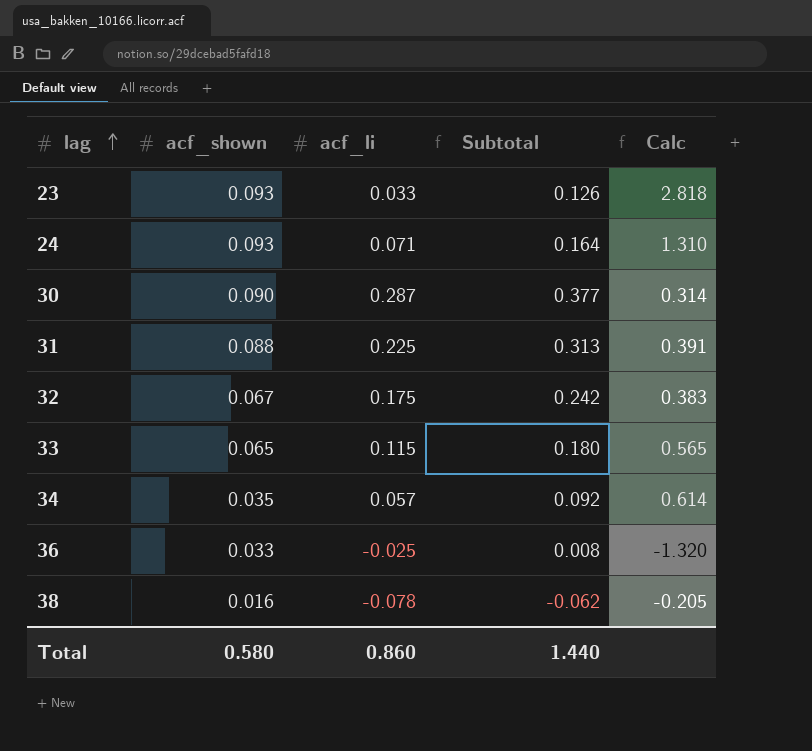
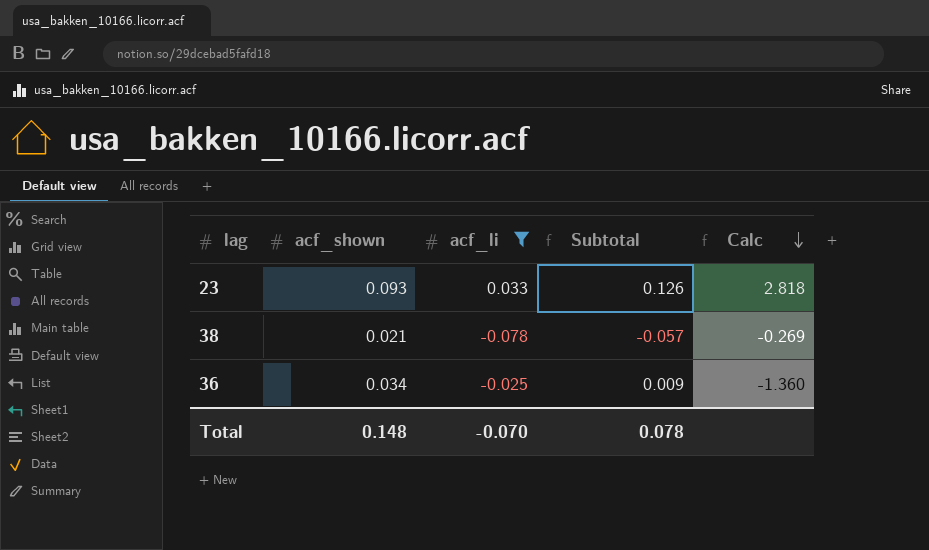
filter: none -> acf_li <= 0.033
row order: lag ascending -> Calc descending
38 | acf_shown: 0.016 -> 0.021
38 | Subtotal: -0.062 -> -0.057
38 | Calc: -0.205 -> -0.269
36 | acf_shown: 0.033 -> 0.034
36 | Subtotal: 0.008 -> 0.009
36 | Calc: -1.320 -> -1.360
Total | acf_shown: 0.580 -> 0.148
Total | acf_li: 0.860 -> -0.070
Total | Subtotal: 1.440 -> 0.078

